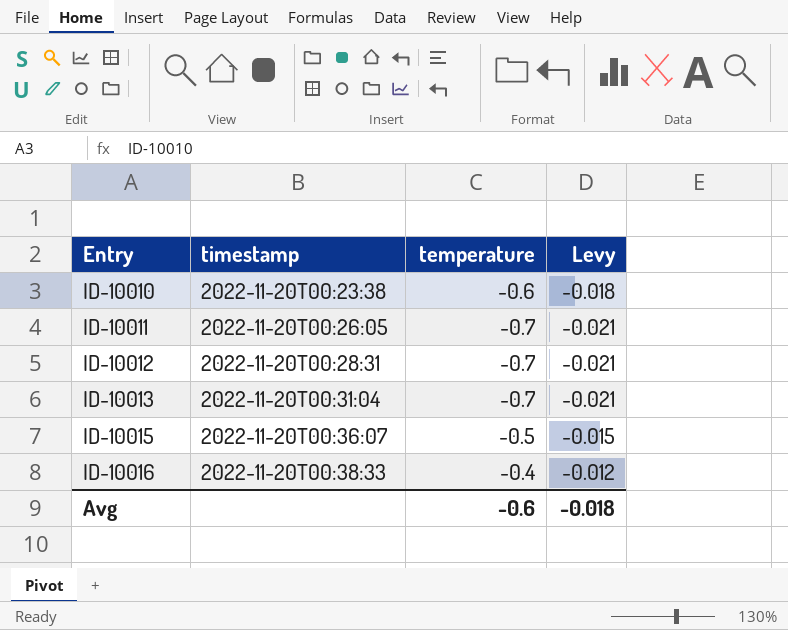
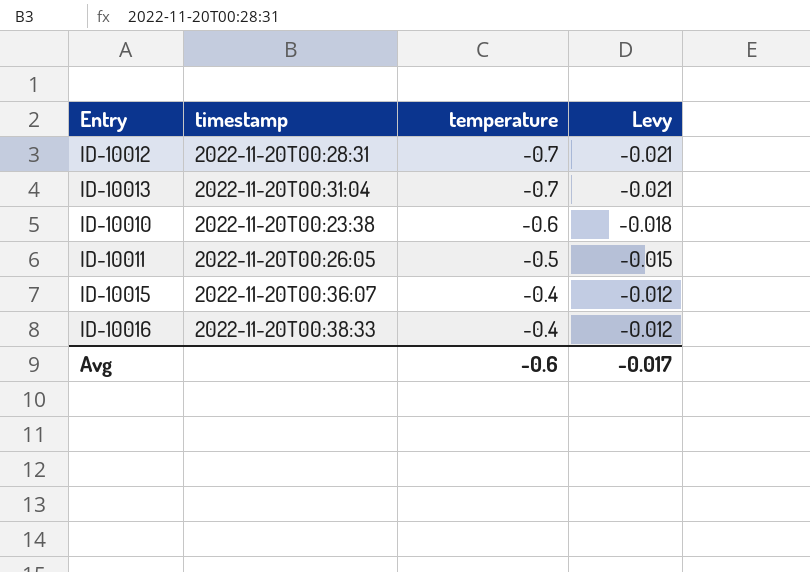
row order: Entry ascending -> temperature ascending
ID-10011 | temperature: -0.7 -> -0.5
ID-10011 | Levy: -0.021 -> -0.015
ID-10015 | temperature: -0.5 -> -0.4
ID-10015 | Levy: -0.015 -> -0.012
Avg | Levy: -0.018 -> -0.017

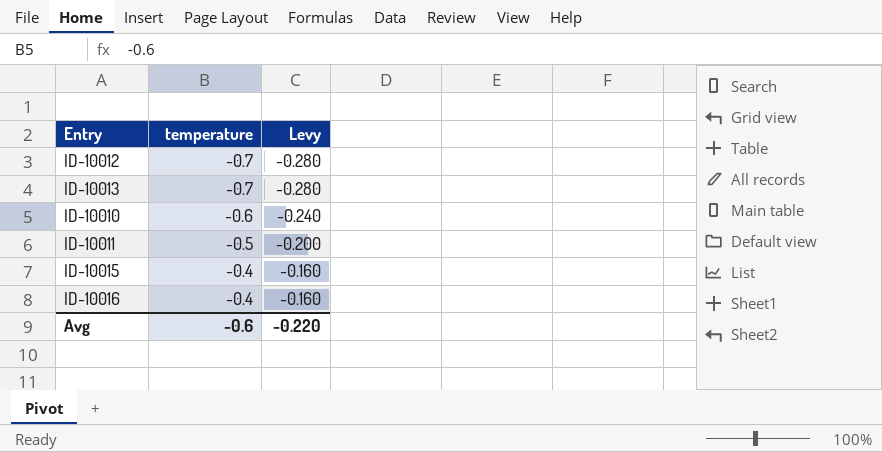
column timestamp | position: 2 -> none
column Levy | formula: [temperature] * 0.03 -> [temperature] * 0.4
Avg | Levy: -0.017 -> -0.220

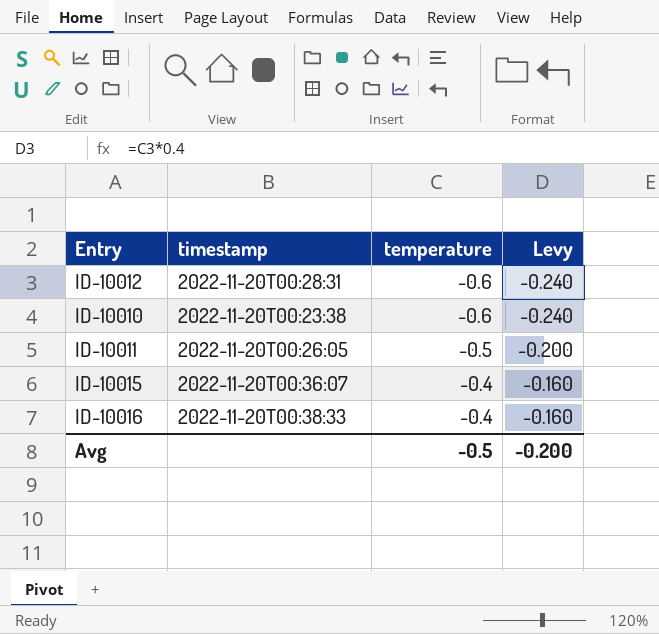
column timestamp | position: none -> 2
row ID-10013: -0.7 | -0.280 -> none
ID-10012 | temperature: -0.7 -> -0.6
ID-10012 | Levy: -0.280 -> -0.240
Avg | temperature: -0.6 -> -0.5
Avg | Levy: -0.220 -> -0.200

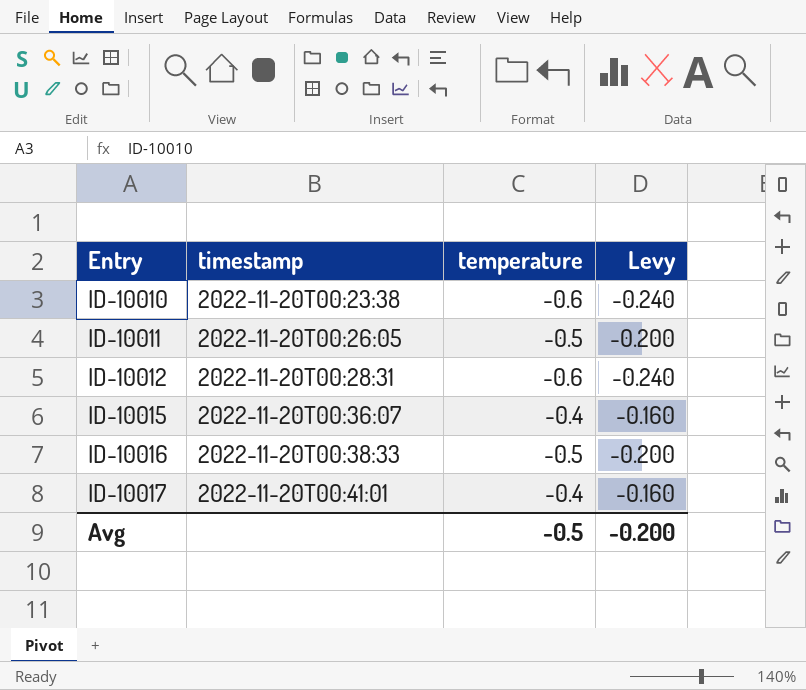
row order: temperature ascending -> Entry ascending
ID-10016 | temperature: -0.4 -> -0.5
ID-10016 | Levy: -0.160 -> -0.200
row ID-10017: none -> 2022-11-20T00:41:01 | -0.4 | -0.160

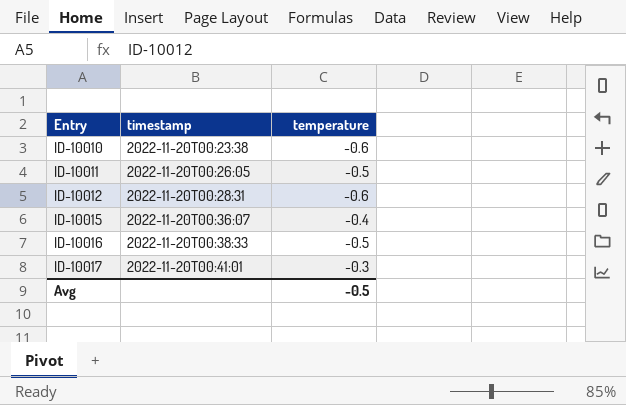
column Levy | formula: [temperature] * 0.4 -> none
ID-10017 | temperature: -0.4 -> -0.3

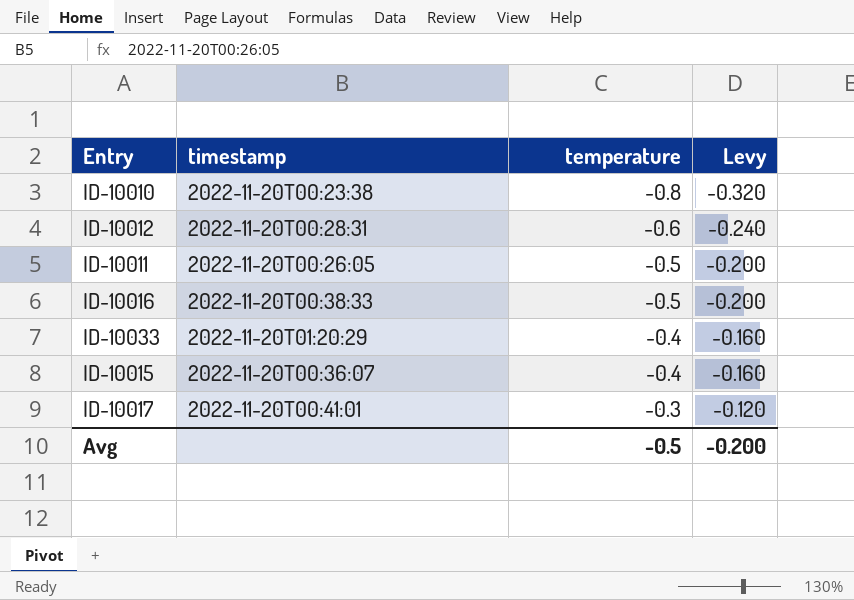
row order: Entry ascending -> temperature ascending
column Levy | formula: none -> [temperature] * 0.4
ID-10010 | temperature: -0.6 -> -0.8
row ID-10033: none -> 2022-11-20T01:20:29 | -0.4 | -0.160

